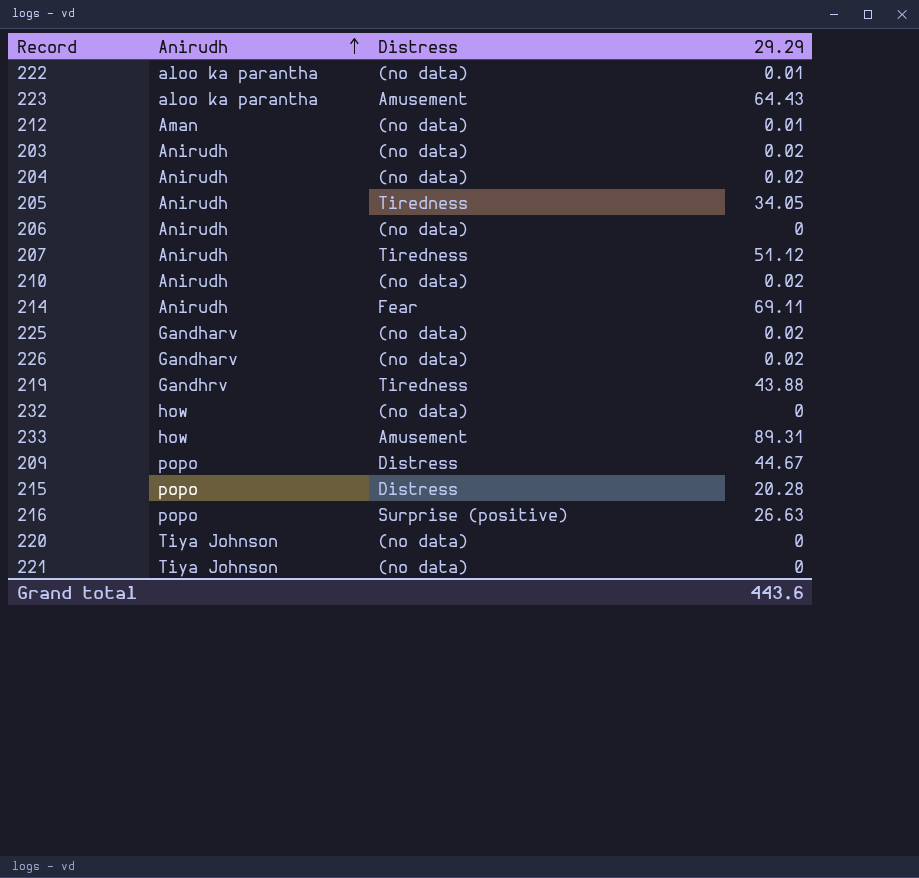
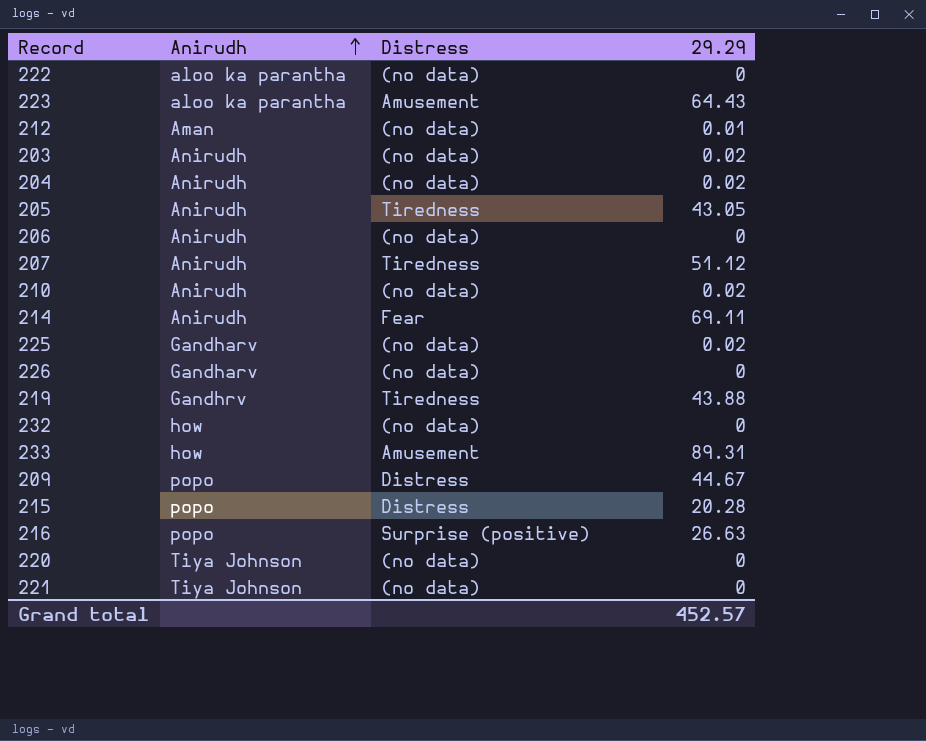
222 | 29.29: 0.01 -> 0
205 | 29.29: 34.05 -> 43.05
226 | 29.29: 0.02 -> 0
Grand total | 29.29: 443.6 -> 452.57

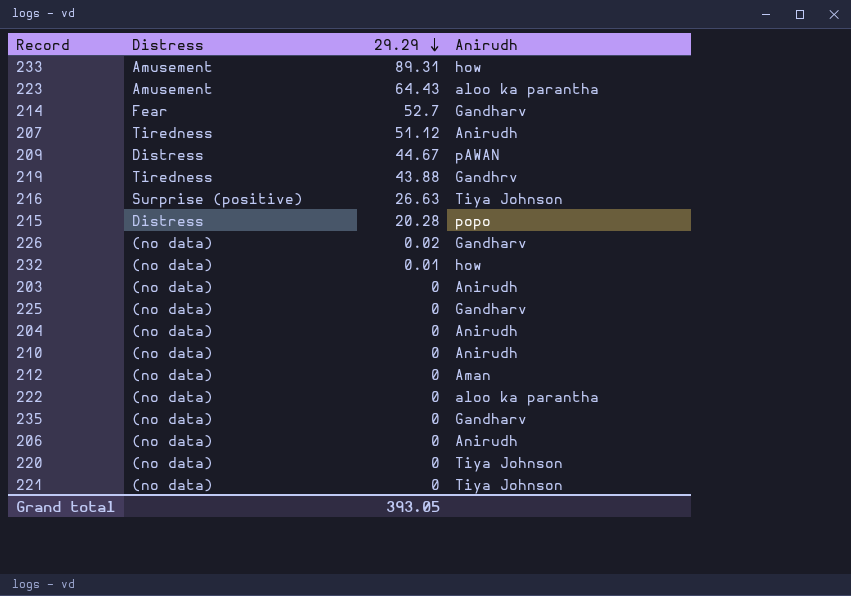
row order: Anirudh ascending -> 29.29 descending
column Anirudh | position: 2 -> 4
row 205: Anirudh | Tiredness | 43.05 -> none
214 | 29.29: 69.11 -> 52.7
214 | Anirudh: Anirudh -> Gandharv
209 | Anirudh: popo -> pAWAN
216 | Anirudh: popo -> Tiya Johnson
226 | 29.29: 0 -> 0.02
232 | 29.29: 0 -> 0.01
203 | 29.29: 0.02 -> 0
225 | 29.29: 0.02 -> 0
204 | 29.29: 0.02 -> 0
210 | 29.29: 0.02 -> 0
212 | 29.29: 0.01 -> 0
row 235: none -> (no data) | 0 | Gandharv
Grand total | 29.29: 452.57 -> 393.05

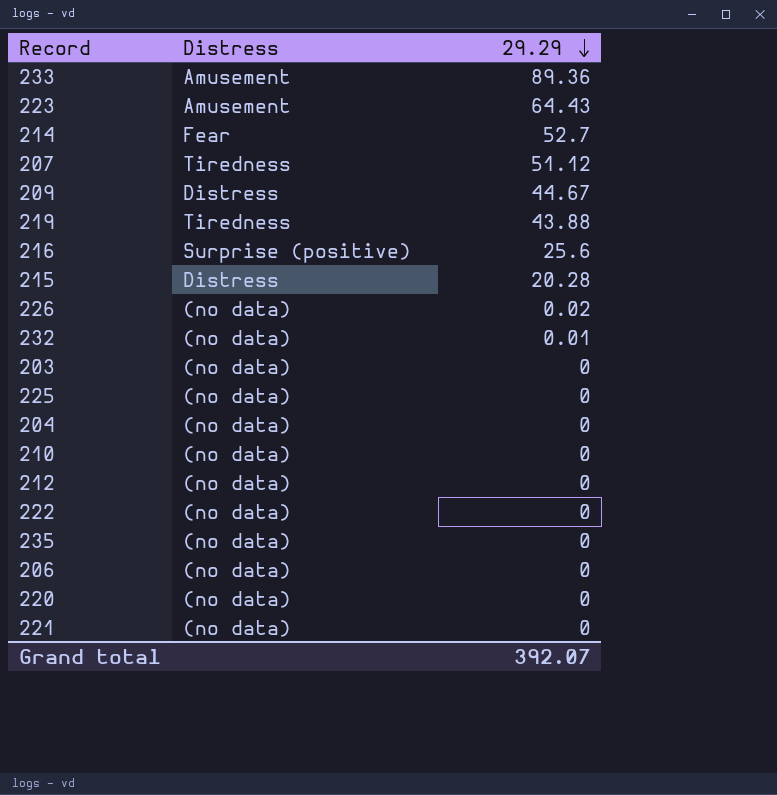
column Anirudh | position: 4 -> none
233 | 29.29: 89.31 -> 89.36
216 | 29.29: 26.63 -> 25.6
Grand total | 29.29: 393.05 -> 392.07

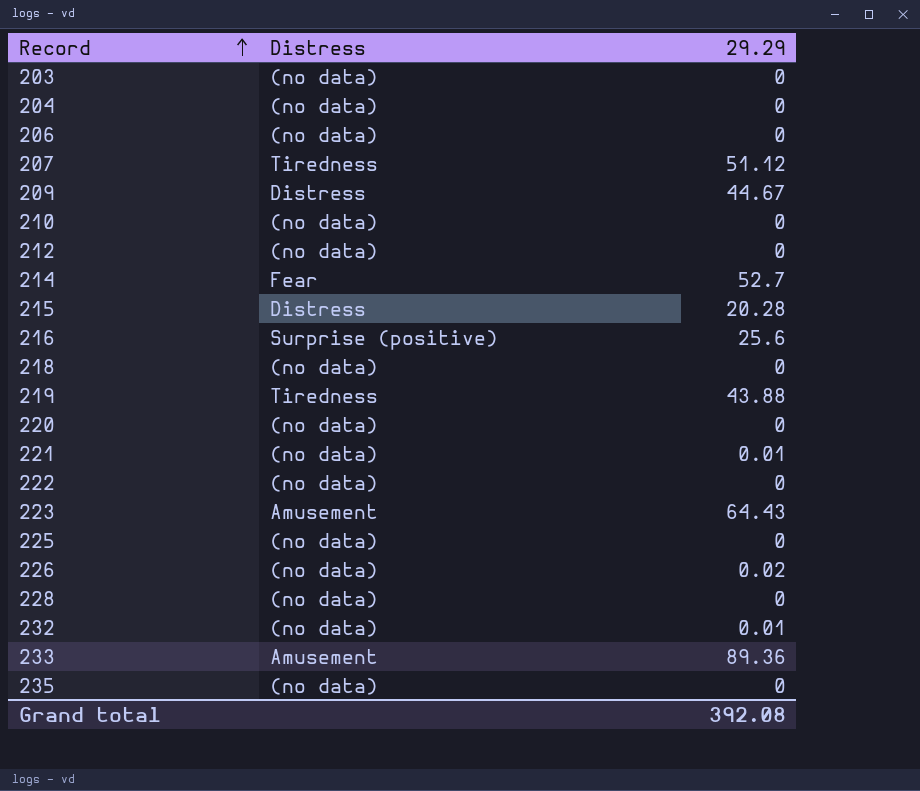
row order: 29.29 descending -> Record ascending
row 218: none -> (no data) | 0
221 | 29.29: 0 -> 0.01
row 228: none -> (no data) | 0
Grand total | 29.29: 392.07 -> 392.08

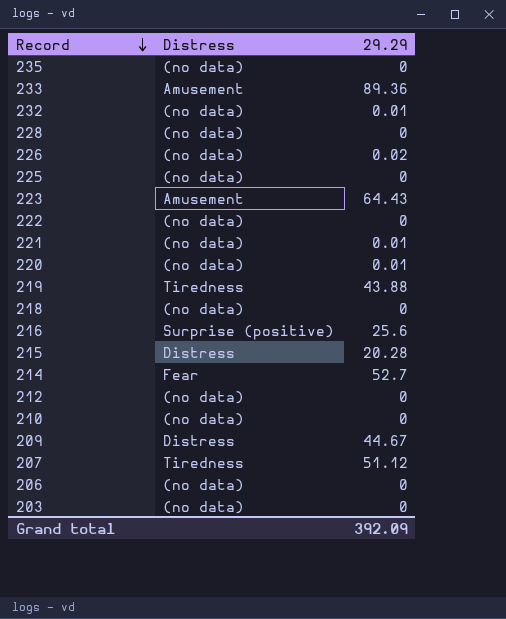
row order: Record ascending -> Record descending
row 204: (no data) | 0 -> none
220 | 29.29: 0 -> 0.01
Grand total | 29.29: 392.08 -> 392.09

